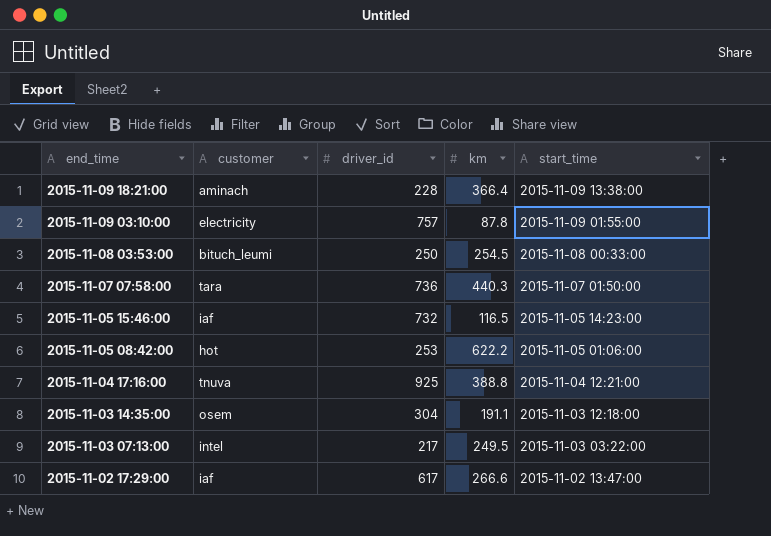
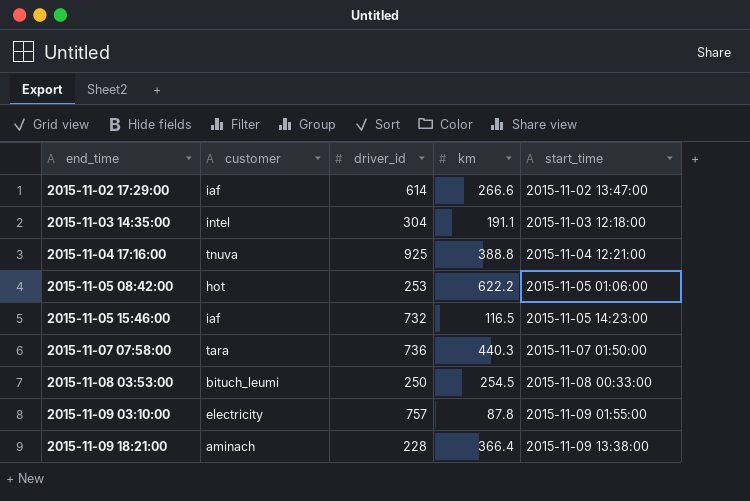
row order: end_time descending -> end_time ascending
row 2015-11-03 07:13:00: intel | 217 | 249.5 | 2015-11-03 03:22:00 -> none
2015-11-02 17:29:00 | driver_id: 617 -> 614
2015-11-03 14:35:00 | customer: osem -> intel

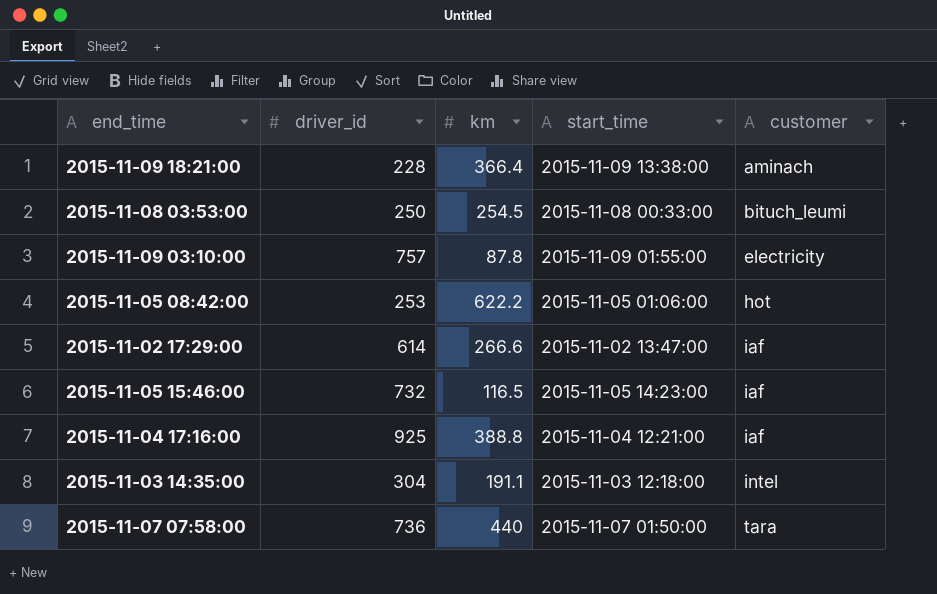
row order: end_time ascending -> customer ascending
column customer | position: 2 -> 5
2015-11-04 17:16:00 | customer: tnuva -> iaf
2015-11-07 07:58:00 | km: 440.3 -> 440

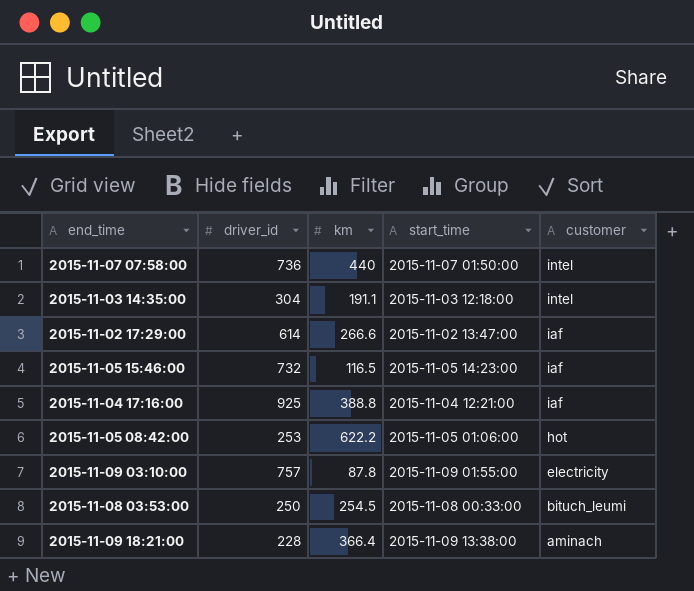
row order: customer ascending -> customer descending
2015-11-07 07:58:00 | customer: tara -> intel

